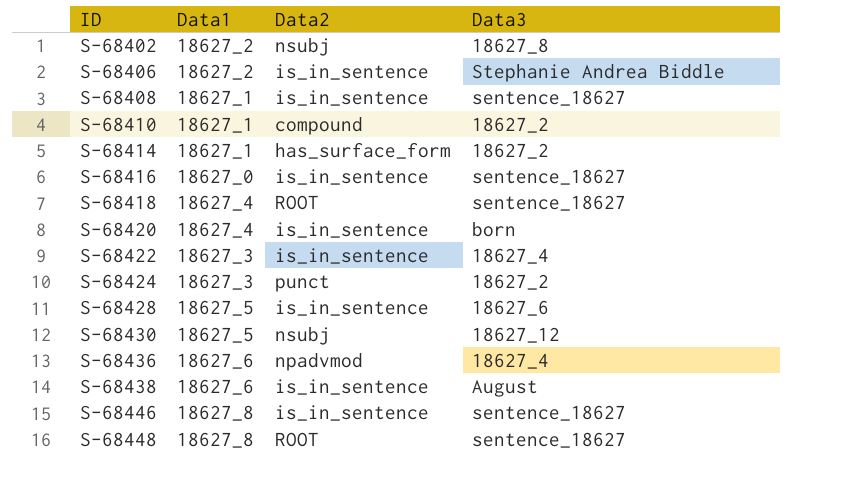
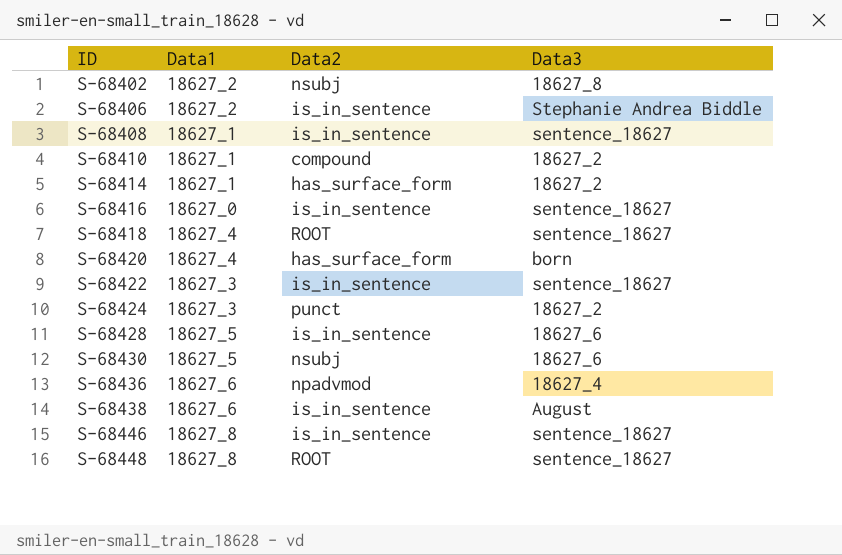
S-68420 | Data2: is_in_sentence -> has_surface_form
S-68422 | Data3: 18627_4 -> sentence_18627
S-68430 | Data3: 18627_12 -> 18627_6

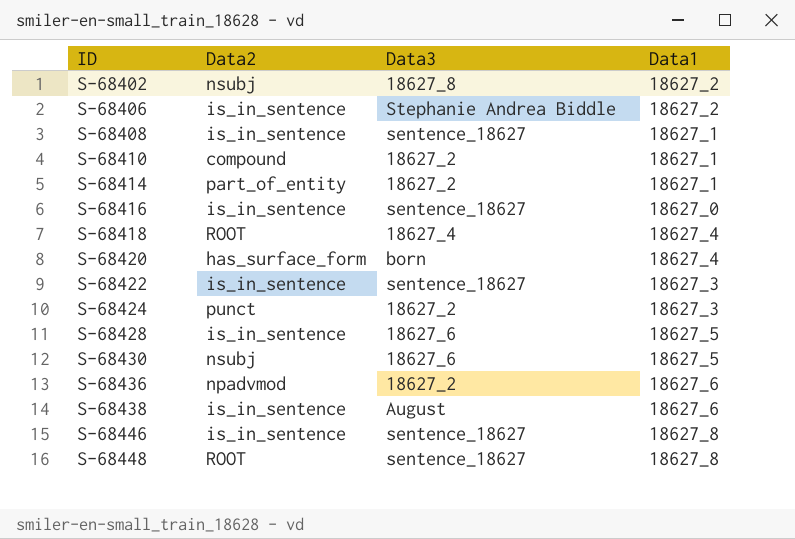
column Data1 | position: 2 -> 4
S-68414 | Data2: has_surface_form -> part_of_entity
S-68418 | Data3: sentence_18627 -> 18627_4
S-68436 | Data3: 18627_4 -> 18627_2

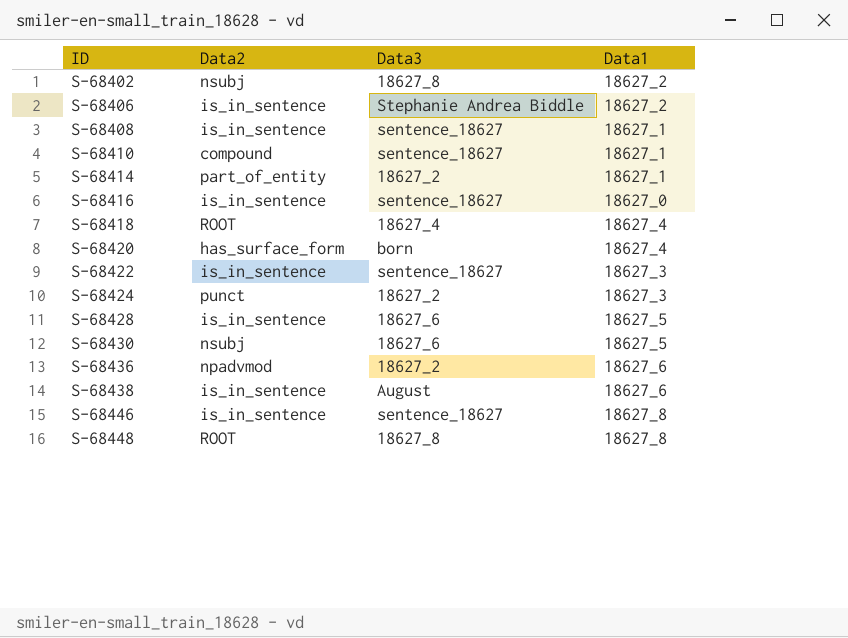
S-68410 | Data3: 18627_2 -> sentence_18627
S-68448 | Data3: sentence_18627 -> 18627_8

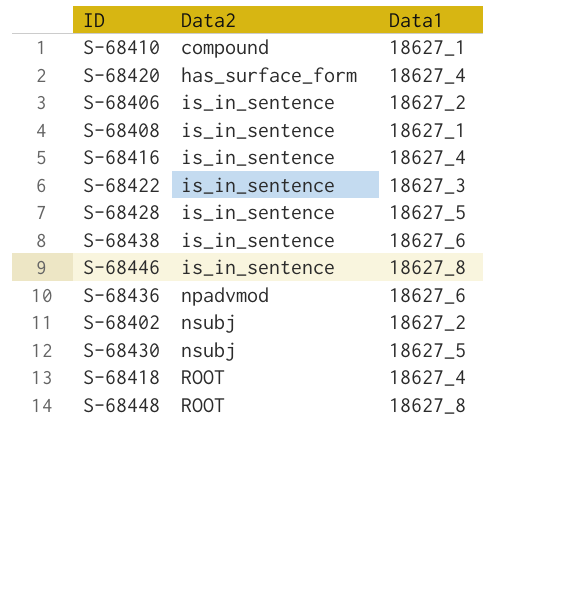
row order: ID ascending -> Data2 ascending
column Data3 | position: 3 -> none
row S-68414: part_of_entity | 18627_2 | 18627_1 -> none
row S-68424: punct | 18627_2 | 18627_3 -> none
S-68416 | Data1: 18627_0 -> 18627_4

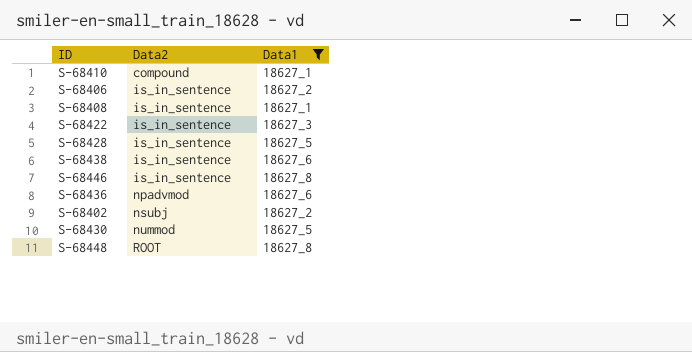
filter: none -> Data1 != 18627_4
S-68430 | Data2: nsubj -> nummod

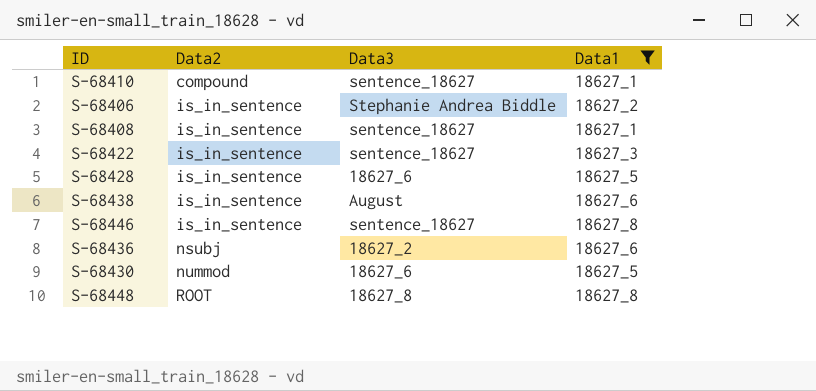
column Data3 | position: none -> 3
row S-68402: nsubj | 18627_2 -> none
S-68436 | Data2: npadvmod -> nsubj

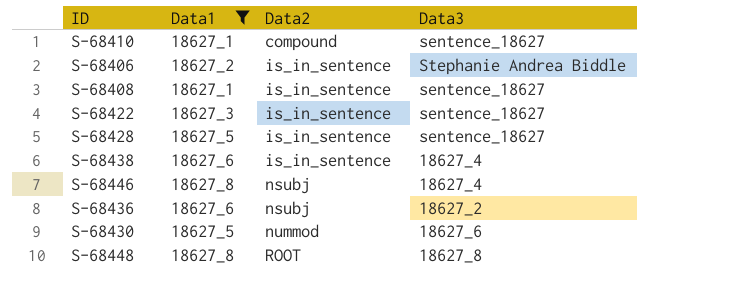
column Data1 | position: 4 -> 2
S-68428 | Data3: 18627_6 -> sentence_18627
S-68438 | Data3: August -> 18627_4
S-68446 | Data2: is_in_sentence -> nsubj
S-68446 | Data3: sentence_18627 -> 18627_4

